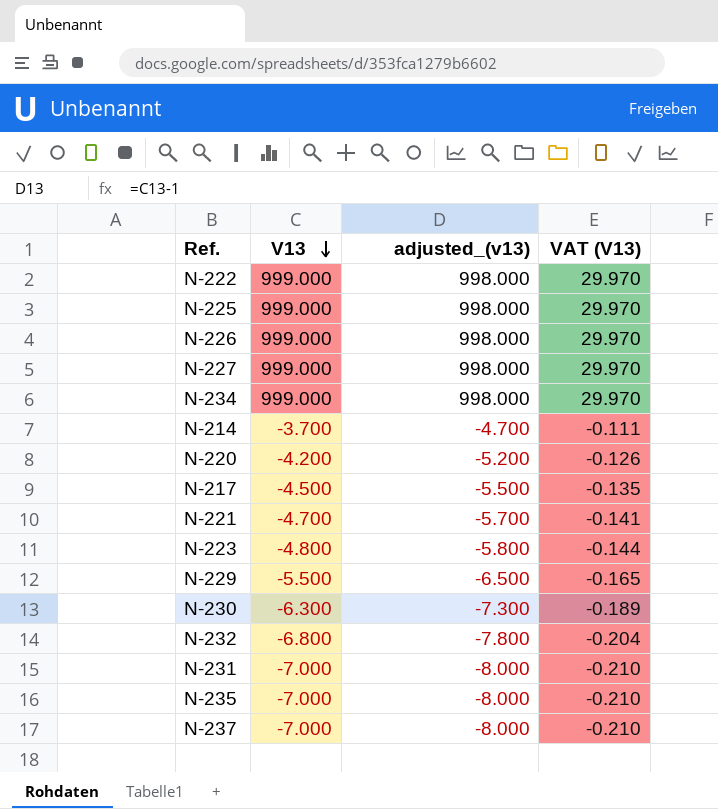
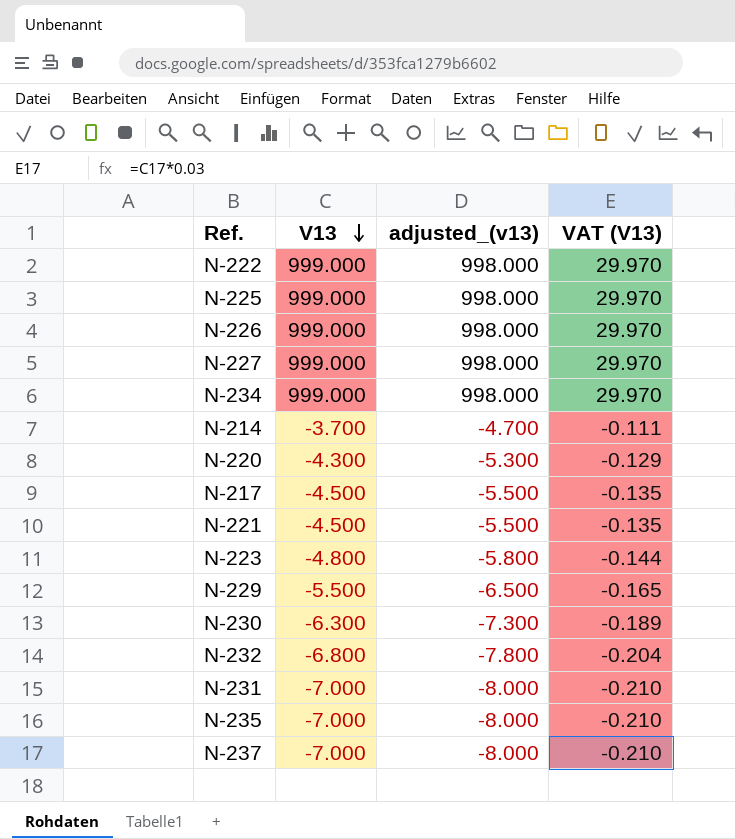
N-220 | V13: -4.200 -> -4.300
N-220 | adjusted_(v13): -5.200 -> -5.300
N-220 | VAT (V13): -0.126 -> -0.129
N-221 | V13: -4.700 -> -4.500
N-221 | adjusted_(v13): -5.700 -> -5.500
N-221 | VAT (V13): -0.141 -> -0.135

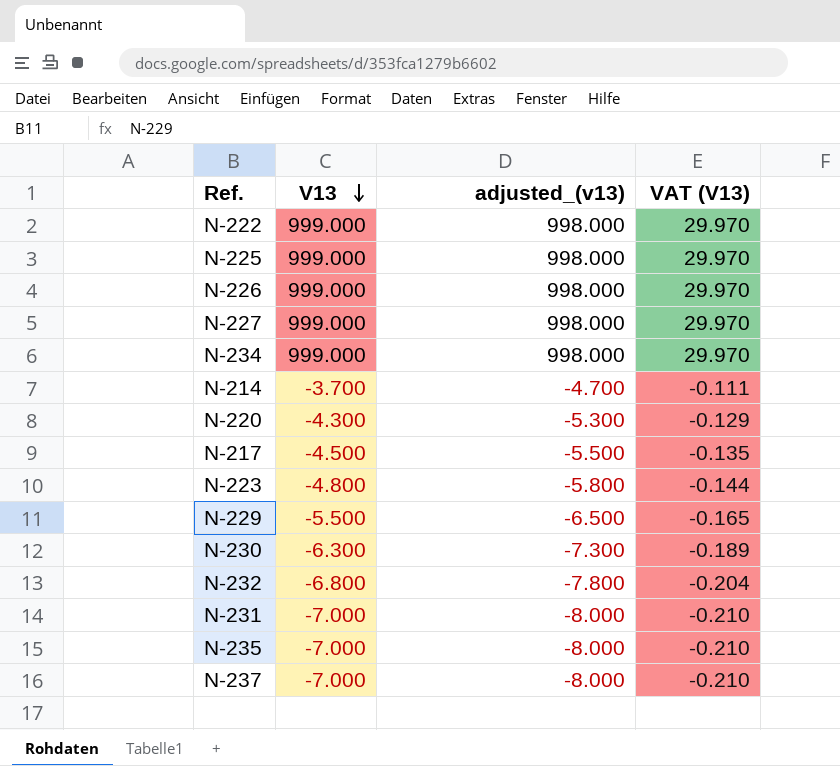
row N-221: -4.500 | -5.500 | -0.135 -> none

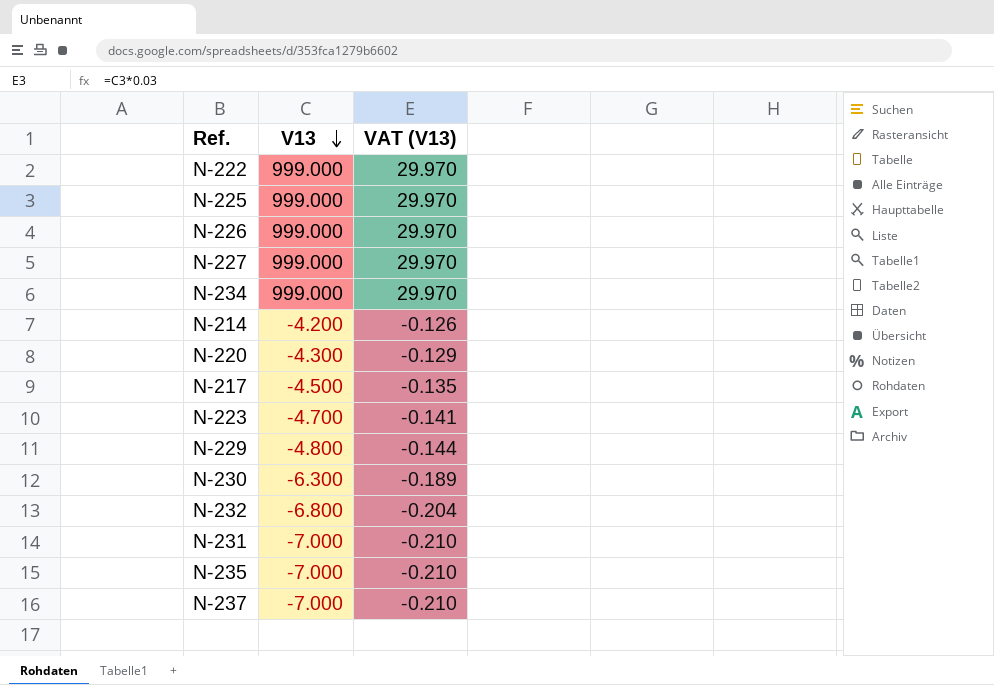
column adjusted_(v13) | formula: [V13] - 1 -> none
N-214 | V13: -3.700 -> -4.200
N-214 | VAT (V13): -0.111 -> -0.126
N-223 | V13: -4.800 -> -4.700
N-223 | VAT (V13): -0.144 -> -0.141
N-229 | V13: -5.500 -> -4.800
N-229 | VAT (V13): -0.165 -> -0.144

